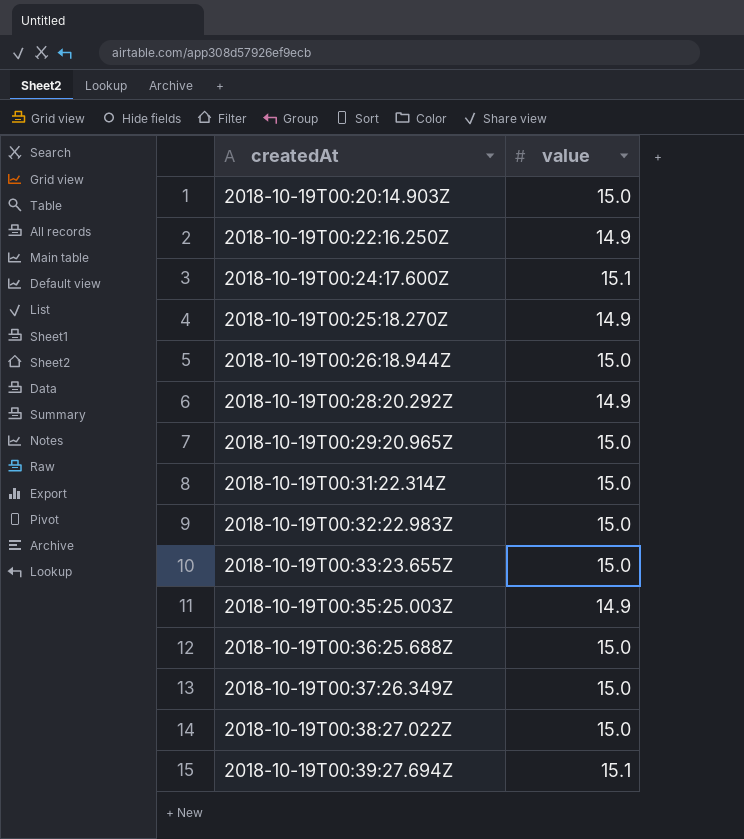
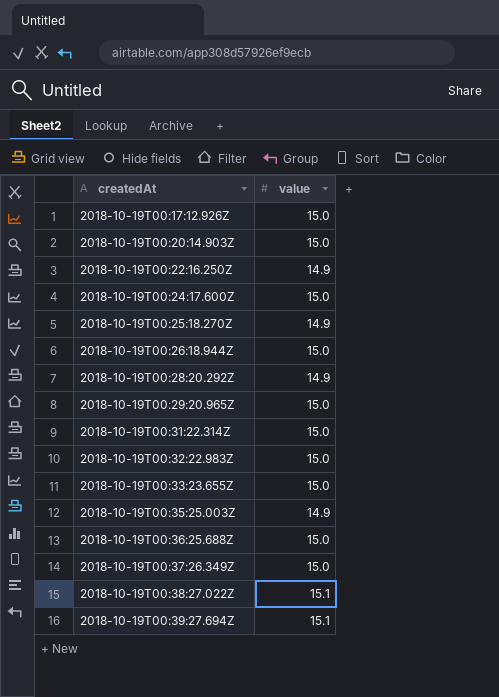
row 2018-10-19T00:17:12.926Z: none -> 15.0
2018-10-19T00:24:17.600Z | value: 15.1 -> 15.0
2018-10-19T00:38:27.022Z | value: 15.0 -> 15.1

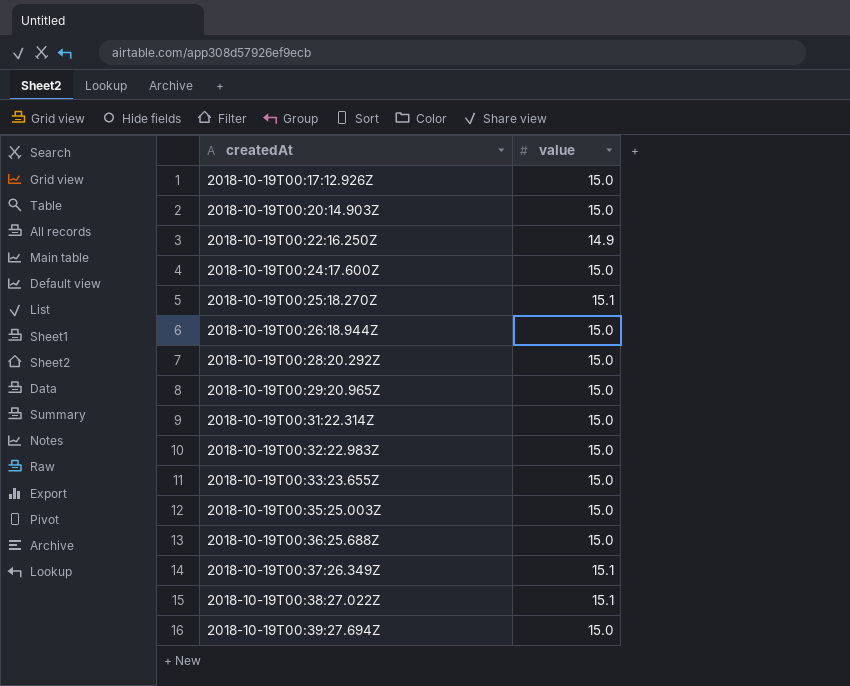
2018-10-19T00:25:18.270Z | value: 14.9 -> 15.1
2018-10-19T00:28:20.292Z | value: 14.9 -> 15.0
2018-10-19T00:35:25.003Z | value: 14.9 -> 15.0
2018-10-19T00:37:26.349Z | value: 15.0 -> 15.1
2018-10-19T00:39:27.694Z | value: 15.1 -> 15.0

